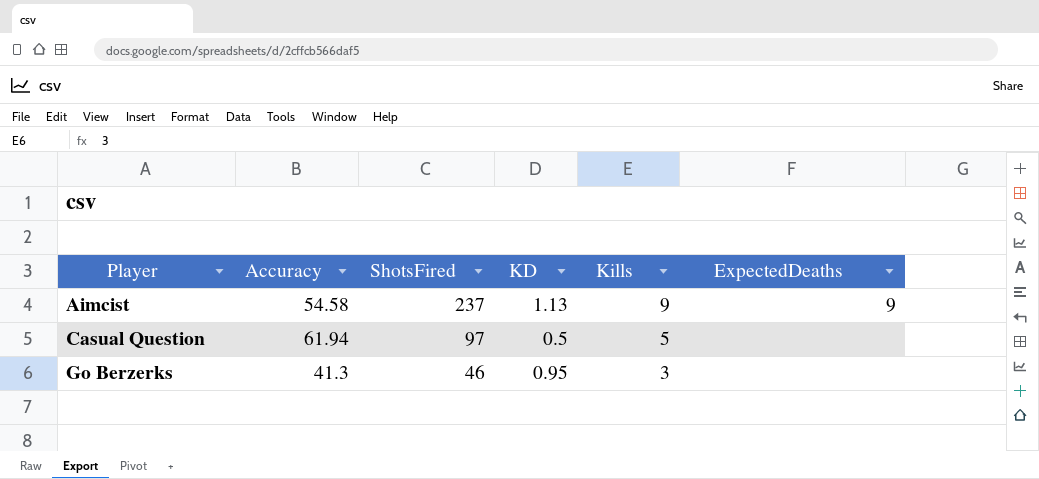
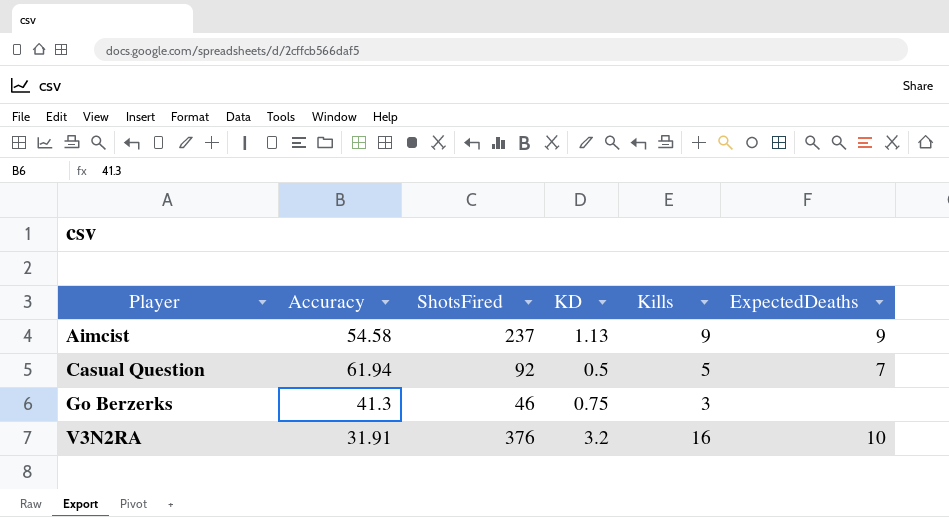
Casual Question | ShotsFired: 97 -> 92
Casual Question | ExpectedDeaths: none -> 7
Go Berzerks | KD: 0.95 -> 0.75
row V3N2RA: none -> 31.91 | 376 | 3.2 | 16 | 10

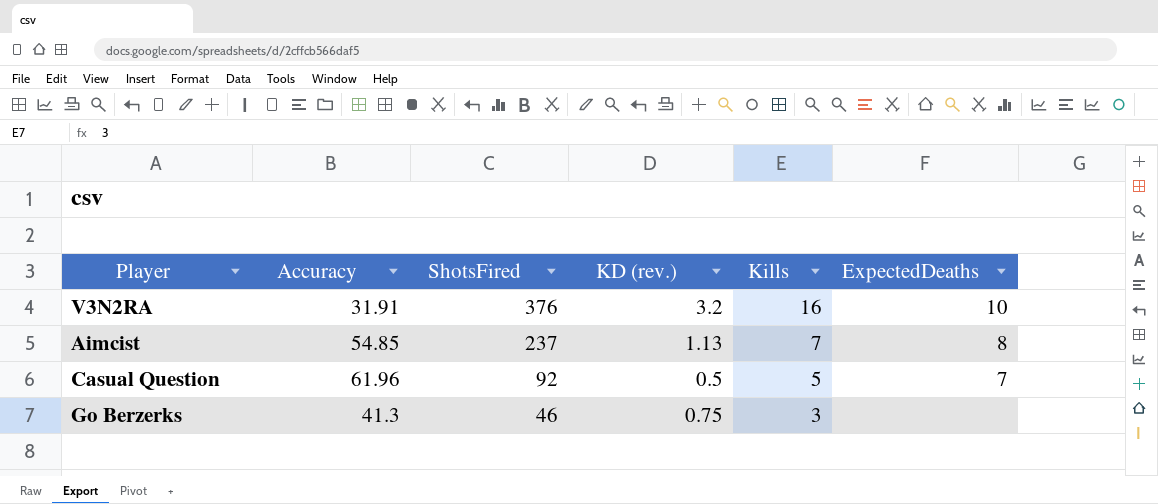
row order: Player ascending -> ShotsFired descending
column name: KD -> KD (rev.)
Aimcist | Accuracy: 54.58 -> 54.85
Aimcist | Kills: 9 -> 7
Aimcist | ExpectedDeaths: 9 -> 8
Casual Question | Accuracy: 61.94 -> 61.96

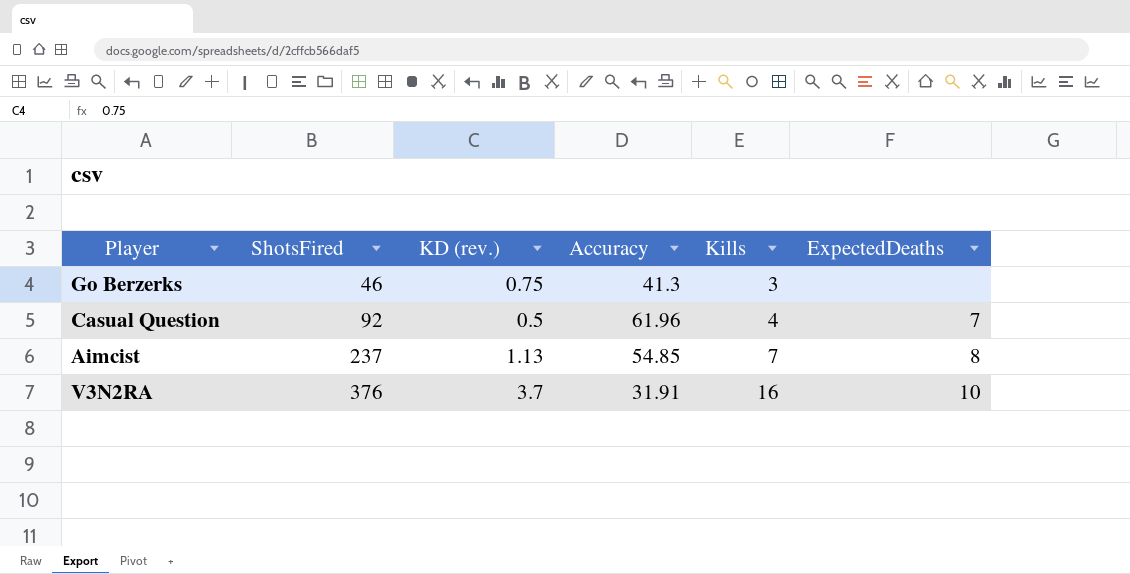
row order: ShotsFired descending -> ShotsFired ascending
column Accuracy | position: 2 -> 4
Casual Question | Kills: 5 -> 4
V3N2RA | KD (rev.): 3.2 -> 3.7

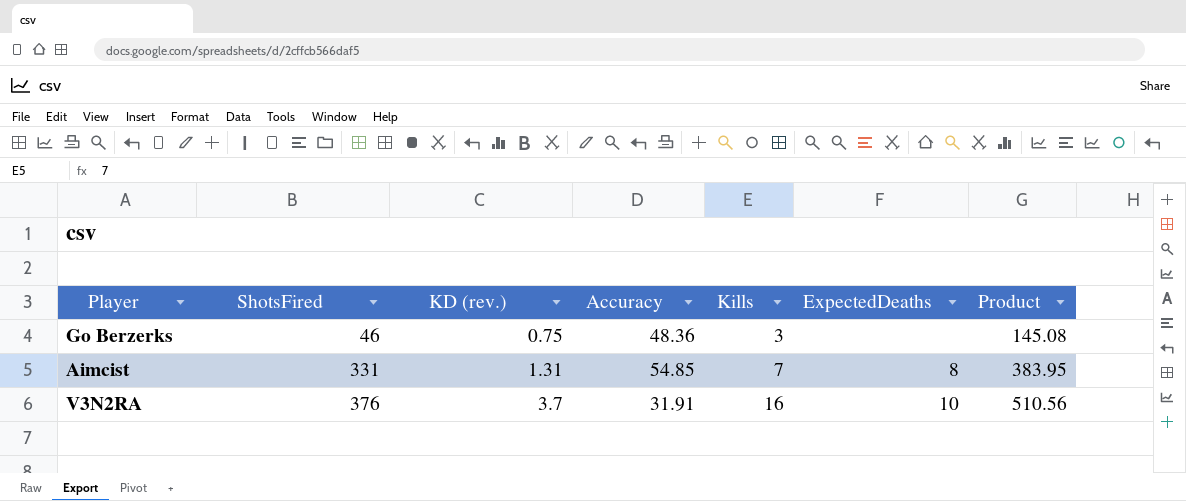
column Product | formula: none -> [Accuracy] * [Kills]
row Casual Question: 92 | 0.5 | 61.96 | 4 | 7 -> none
Go Berzerks | Accuracy: 41.3 -> 48.36
Aimcist | ShotsFired: 237 -> 331
Aimcist | KD (rev.): 1.13 -> 1.31

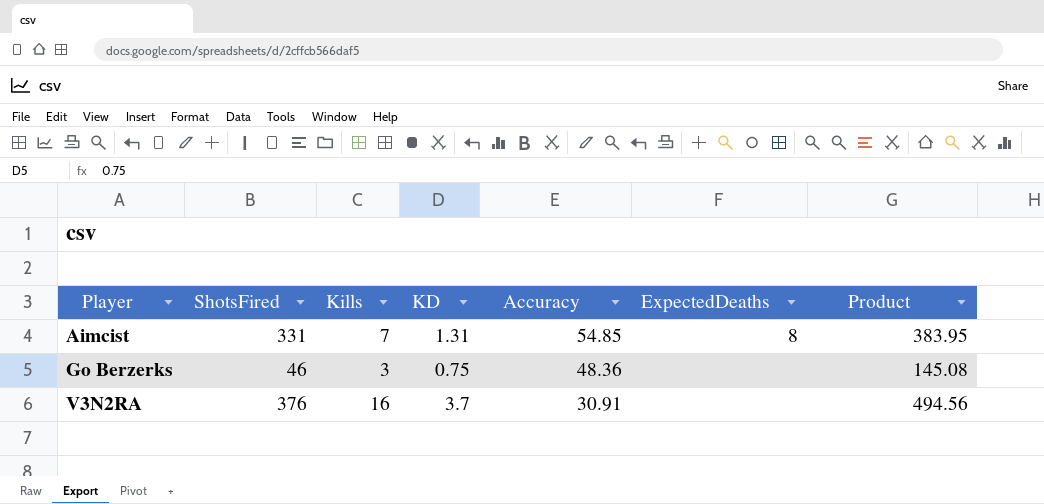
row order: ShotsFired ascending -> Player ascending
column Kills | position: 5 -> 3
column name: KD (rev.) -> KD
V3N2RA | Accuracy: 31.91 -> 30.91
V3N2RA | ExpectedDeaths: 10 -> none
V3N2RA | Product: 510.56 -> 494.56

